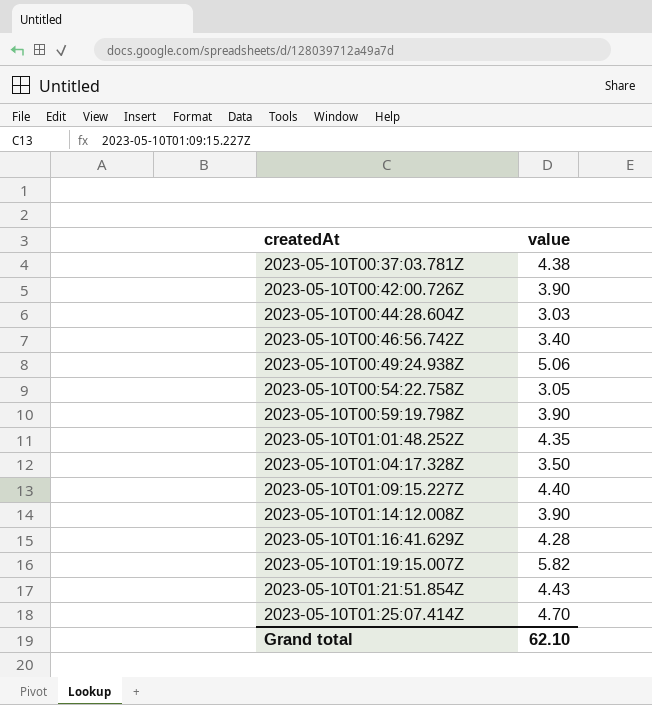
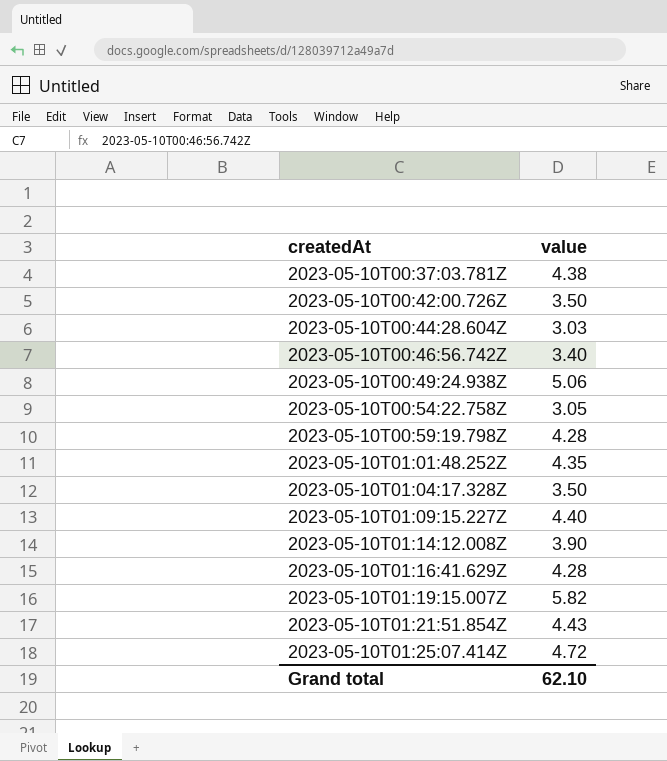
2023-05-10T00:42:00.726Z | value: 3.90 -> 3.50
2023-05-10T00:59:19.798Z | value: 3.90 -> 4.28
2023-05-10T01:25:07.414Z | value: 4.70 -> 4.72

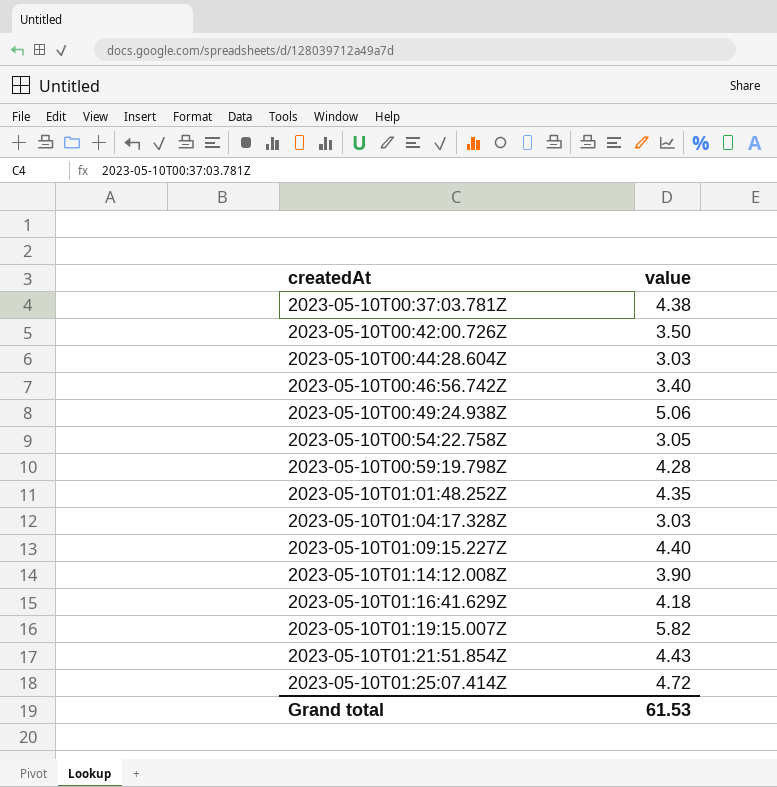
2023-05-10T01:04:17.328Z | value: 3.50 -> 3.03
2023-05-10T01:16:41.629Z | value: 4.28 -> 4.18
Grand total | value: 62.10 -> 61.53

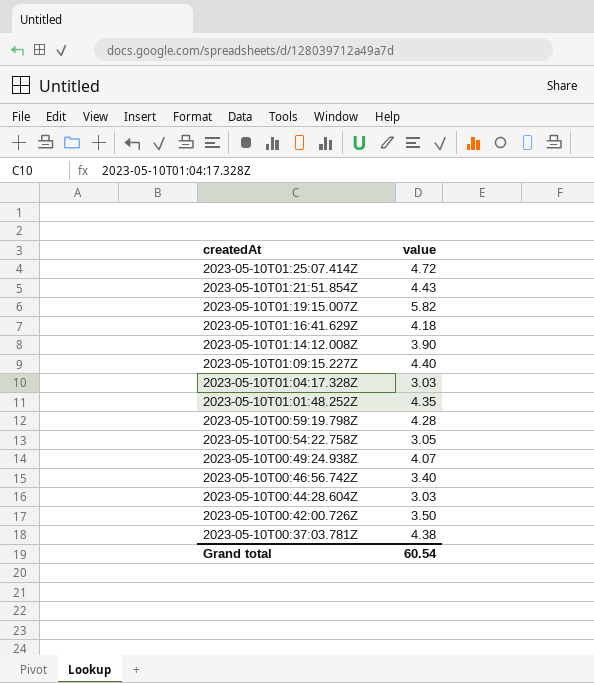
row order: createdAt ascending -> createdAt descending
2023-05-10T00:49:24.938Z | value: 5.06 -> 4.07
Grand total | value: 61.53 -> 60.54

